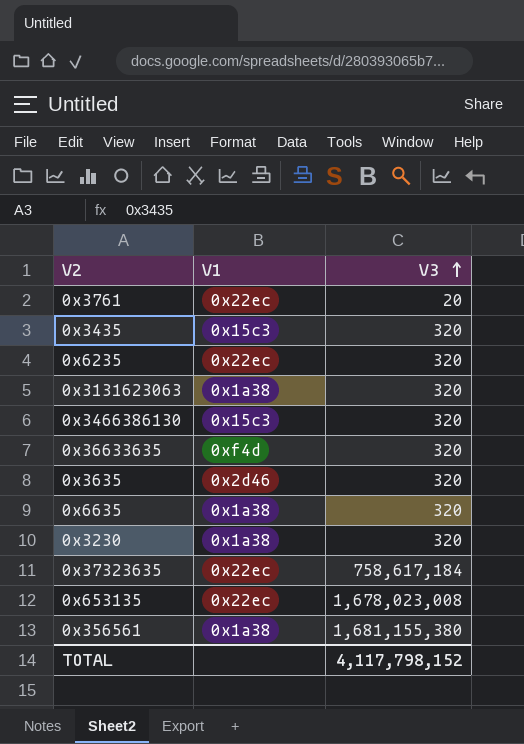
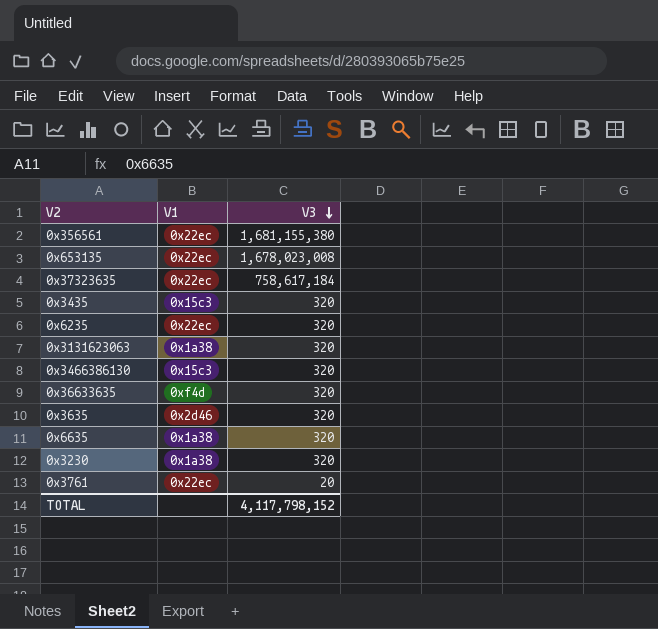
row order: V3 ascending -> V3 descending
0x356561 | V1: 0x1a38 -> 0x22ec

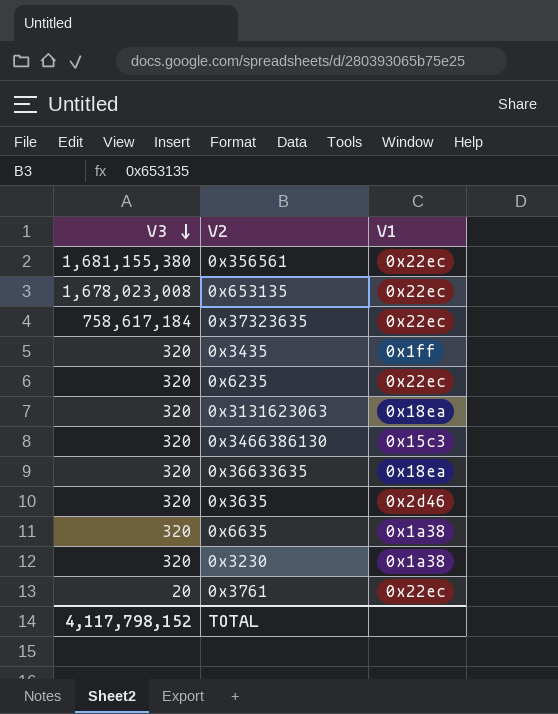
column V3 | position: 3 -> 1
0x3435 | V1: 0x15c3 -> 0x1ff
0x3131623063 | V1: 0x1a38 -> 0x18ea
0x36633635 | V1: 0xf4d -> 0x18ea

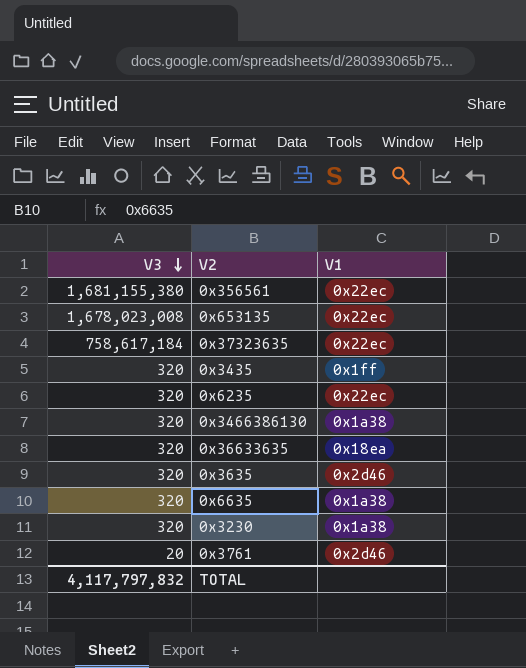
row 0x3131623063: 320 | 0x18ea -> none
0x3466386130 | V1: 0x15c3 -> 0x1a38
0x3761 | V1: 0x22ec -> 0x2d46
TOTAL | V3: 4,117,798,152 -> 4,117,797,832

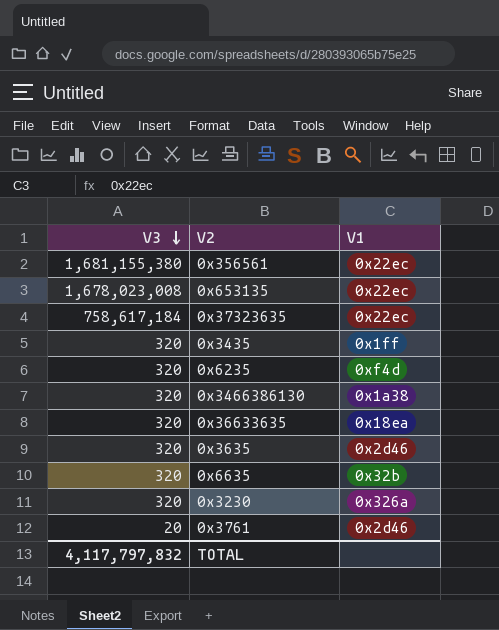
0x6235 | V1: 0x22ec -> 0xf4d
0x6635 | V1: 0x1a38 -> 0x32b
0x3230 | V1: 0x1a38 -> 0x326a

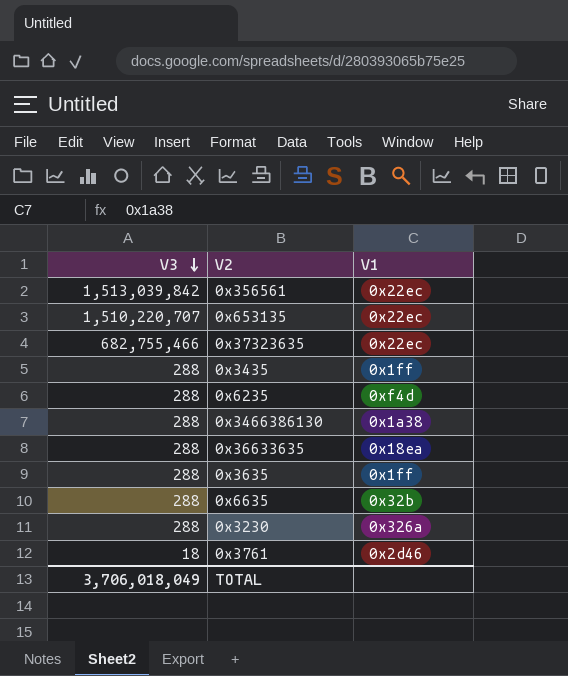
0x356561 | V3: 1,681,155,380 -> 1,513,039,842
0x653135 | V3: 1,678,023,008 -> 1,510,220,707
0x37323635 | V3: 758,617,184 -> 682,755,466
0x3435 | V3: 320 -> 288
0x6235 | V3: 320 -> 288
0x3466386130 | V3: 320 -> 288
0x36633635 | V3: 320 -> 288
0x3635 | V3: 320 -> 288
0x3635 | V1: 0x2d46 -> 0x1ff
0x6635 | V3: 320 -> 288
0x3230 | V3: 320 -> 288
0x3761 | V3: 20 -> 18
TOTAL | V3: 4,117,797,832 -> 3,706,018,049

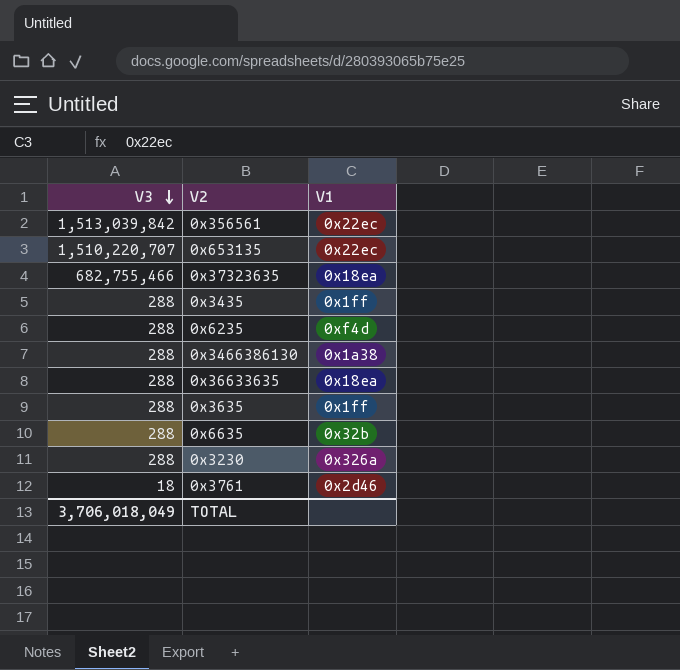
0x37323635 | V1: 0x22ec -> 0x18ea

